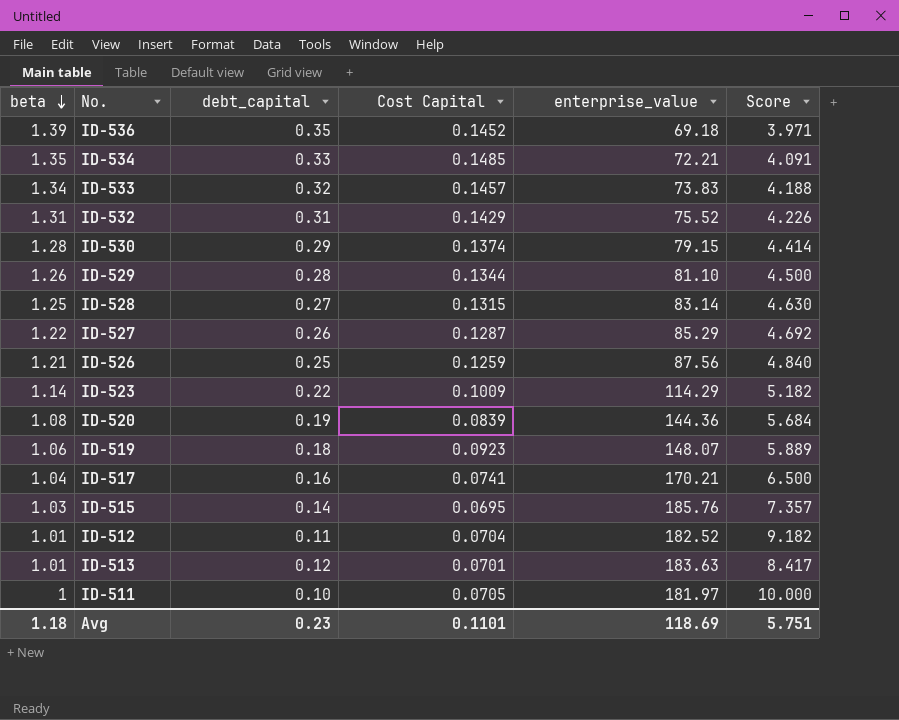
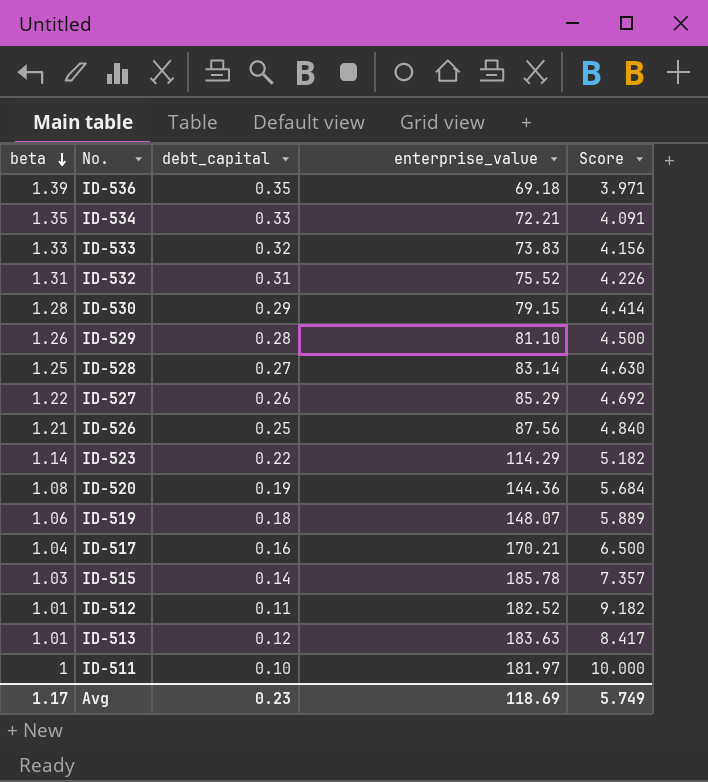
column Cost Capital | position: 4 -> none
ID-533 | beta: 1.34 -> 1.33
ID-533 | Score: 4.188 -> 4.156
ID-515 | enterprise_value: 185.76 -> 185.78
Avg | beta: 1.18 -> 1.17
Avg | Score: 5.751 -> 5.749

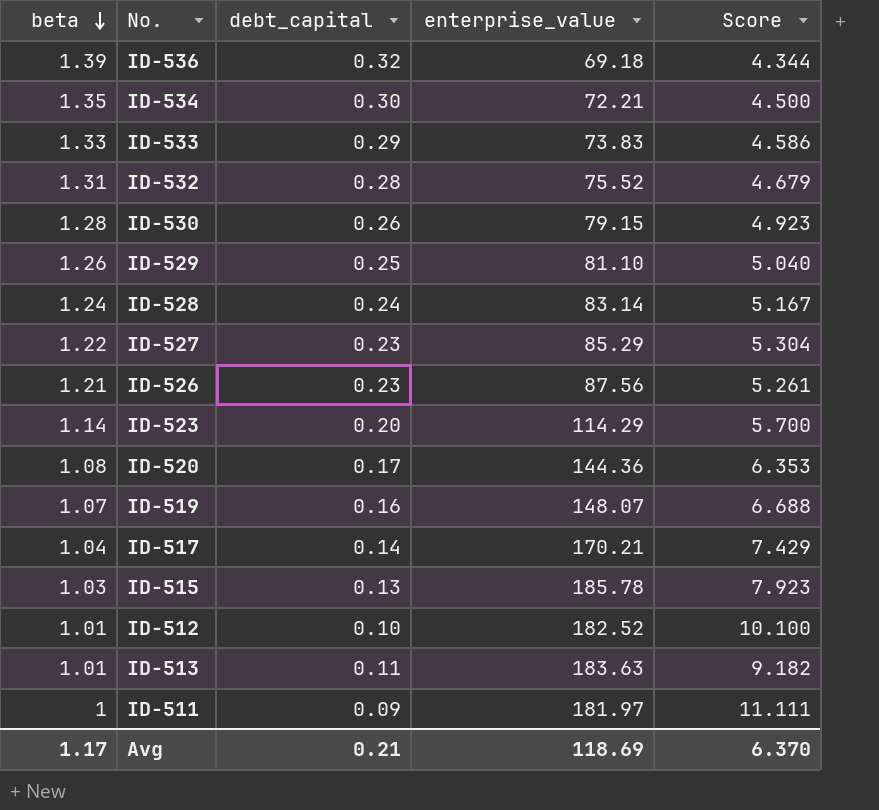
ID-536 | debt_capital: 0.35 -> 0.32
ID-536 | Score: 3.971 -> 4.344
ID-534 | debt_capital: 0.33 -> 0.30
ID-534 | Score: 4.091 -> 4.500
ID-533 | debt_capital: 0.32 -> 0.29
ID-533 | Score: 4.156 -> 4.586
ID-532 | debt_capital: 0.31 -> 0.28
ID-532 | Score: 4.226 -> 4.679
ID-530 | debt_capital: 0.29 -> 0.26
ID-530 | Score: 4.414 -> 4.923
ID-529 | debt_capital: 0.28 -> 0.25
ID-529 | Score: 4.500 -> 5.040
ID-528 | beta: 1.25 -> 1.24
ID-528 | debt_capital: 0.27 -> 0.24
ID-528 | Score: 4.630 -> 5.167
ID-527 | debt_capital: 0.26 -> 0.23
ID-527 | Score: 4.692 -> 5.304
ID-526 | debt_capital: 0.25 -> 0.23
ID-526 | Score: 4.840 -> 5.261
ID-523 | debt_capital: 0.22 -> 0.20
ID-523 | Score: 5.182 -> 5.700
ID-520 | debt_capital: 0.19 -> 0.17
ID-520 | Score: 5.684 -> 6.353
ID-519 | beta: 1.06 -> 1.07
ID-519 | debt_capital: 0.18 -> 0.16
ID-519 | Score: 5.889 -> 6.688
ID-517 | debt_capital: 0.16 -> 0.14
ID-517 | Score: 6.500 -> 7.429
ID-515 | debt_capital: 0.14 -> 0.13
ID-515 | Score: 7.357 -> 7.923
ID-512 | debt_capital: 0.11 -> 0.10
ID-512 | Score: 9.182 -> 10.100
ID-513 | debt_capital: 0.12 -> 0.11
ID-513 | Score: 8.417 -> 9.182
ID-511 | debt_capital: 0.10 -> 0.09
ID-511 | Score: 10.000 -> 11.111
Avg | debt_capital: 0.23 -> 0.21
Avg | Score: 5.749 -> 6.370

